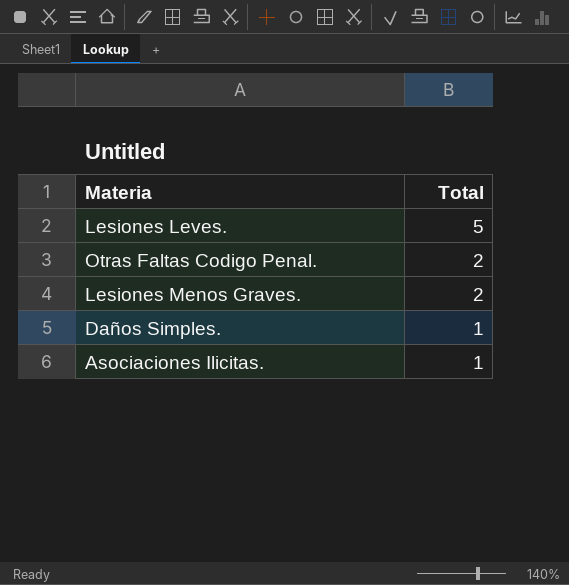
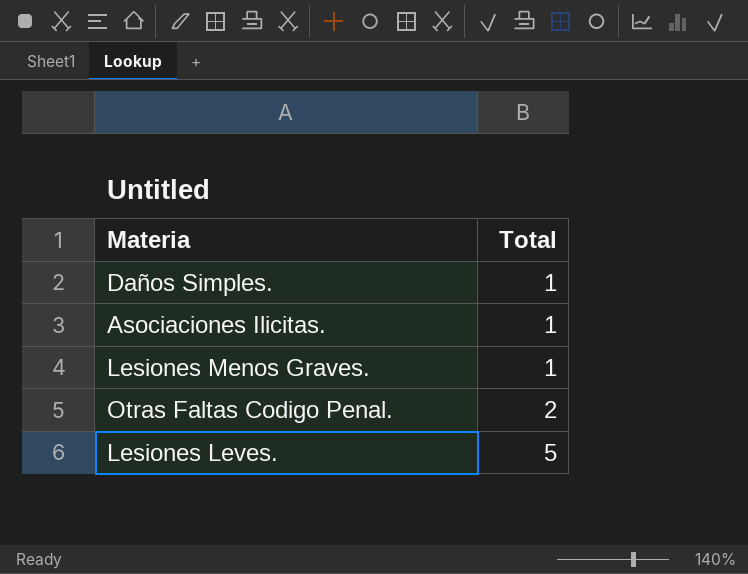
row order: Total descending -> Total ascending
Lesiones Menos Graves. | Total: 2 -> 1

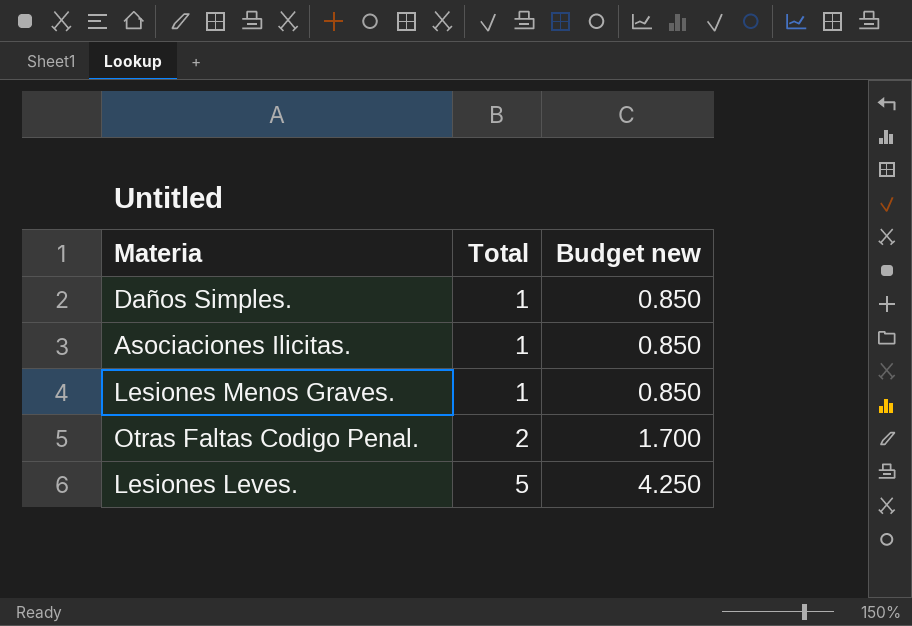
column Budget new | formula: none -> [Total] * 0.85

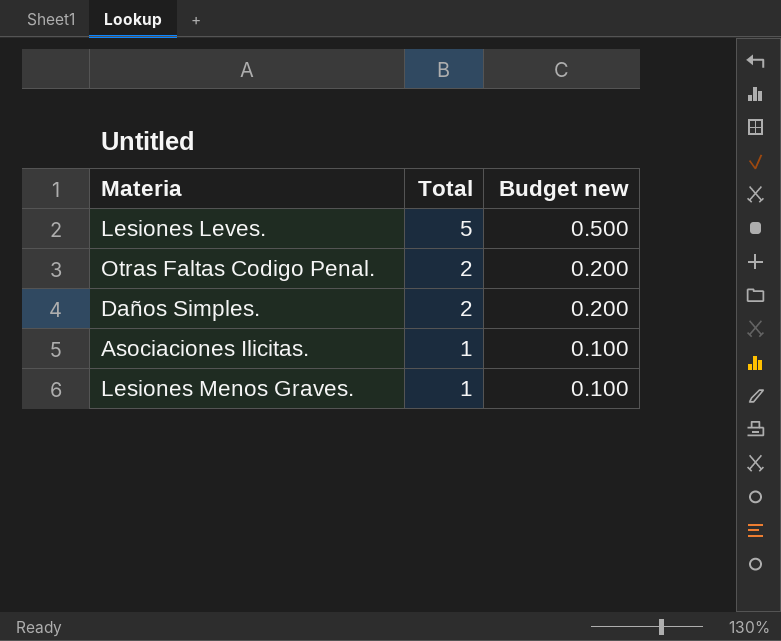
row order: Total ascending -> Total descending
column Budget new | formula: [Total] * 0.85 -> [Total] * 0.1
Daños Simples. | Total: 1 -> 2

